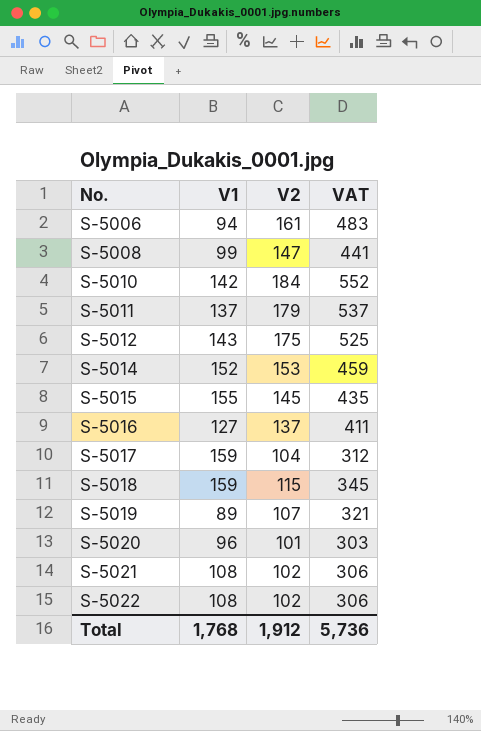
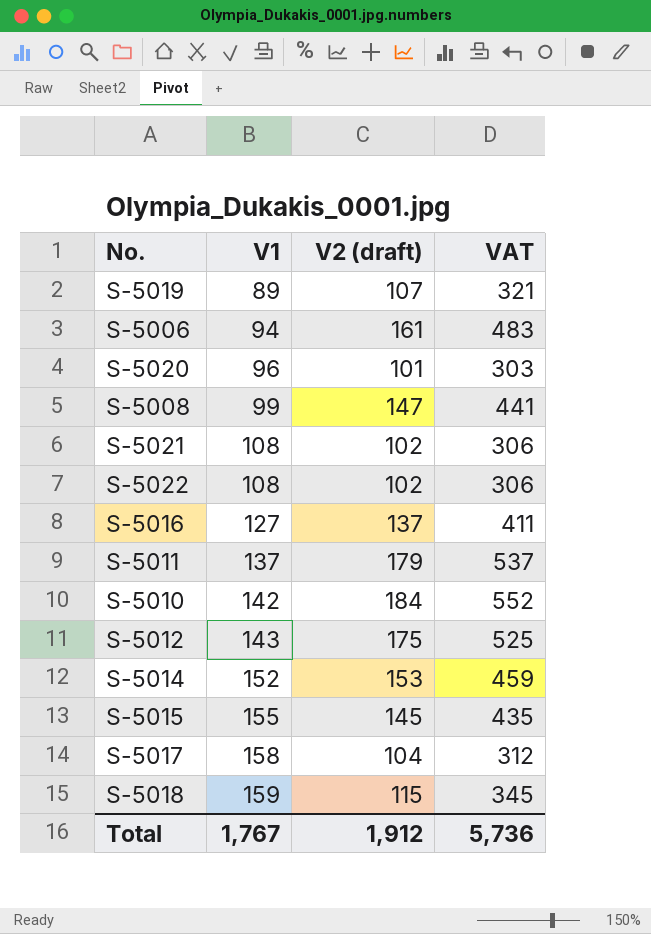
row order: No. ascending -> V1 ascending
column name: V2 -> V2 (draft)
S-5017 | V1: 159 -> 158
Total | V1: 1,768 -> 1,767

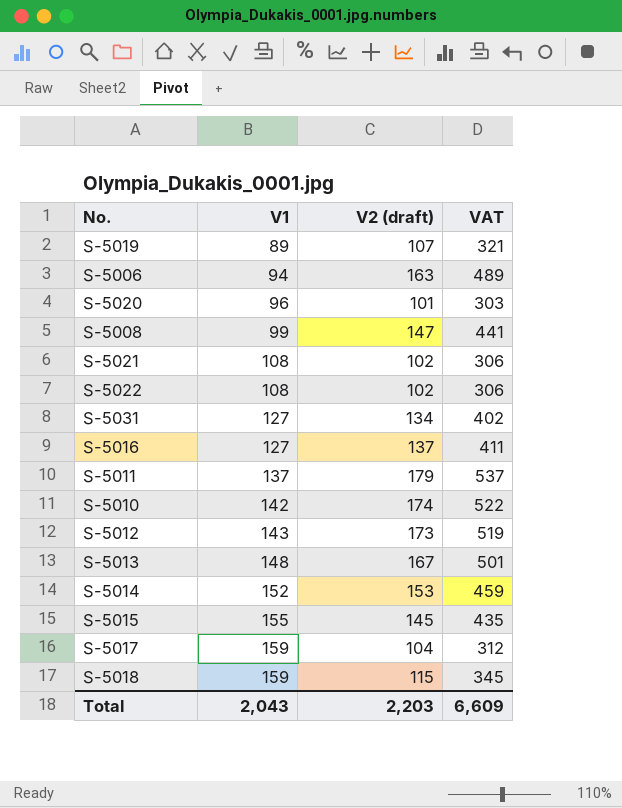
S-5006 | V2 (draft): 161 -> 163
S-5006 | VAT: 483 -> 489
row S-5031: none -> 127 | 134 | 402
S-5010 | V2 (draft): 184 -> 174
S-5010 | VAT: 552 -> 522
S-5012 | V2 (draft): 175 -> 173
S-5012 | VAT: 525 -> 519
row S-5013: none -> 148 | 167 | 501
S-5017 | V1: 158 -> 159
Total | V1: 1,767 -> 2,043
Total | V2 (draft): 1,912 -> 2,203
Total | VAT: 5,736 -> 6,609

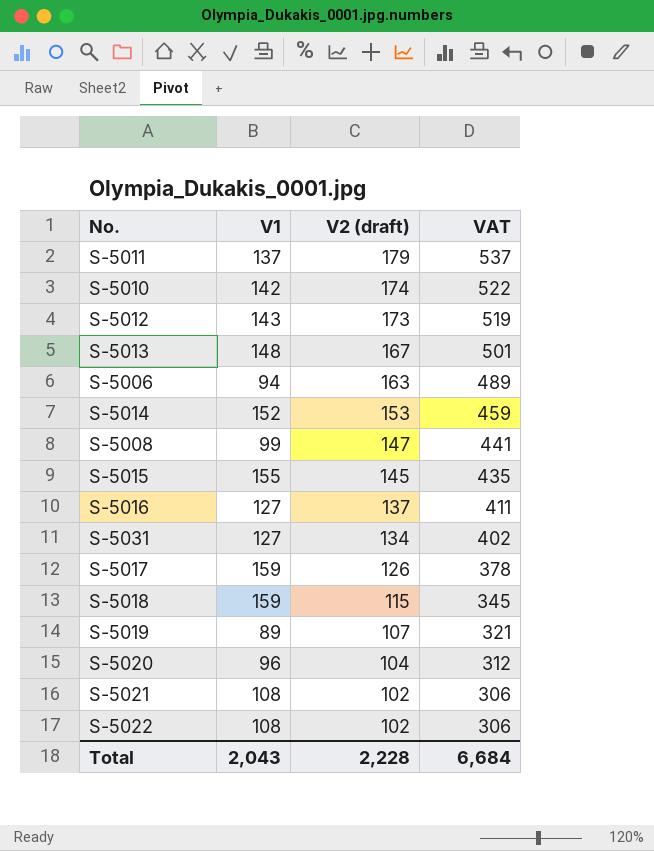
row order: V1 ascending -> V2 (draft) descending
S-5017 | V2 (draft): 104 -> 126
S-5017 | VAT: 312 -> 378
S-5020 | V2 (draft): 101 -> 104
S-5020 | VAT: 303 -> 312
Total | V2 (draft): 2,203 -> 2,228
Total | VAT: 6,609 -> 6,684

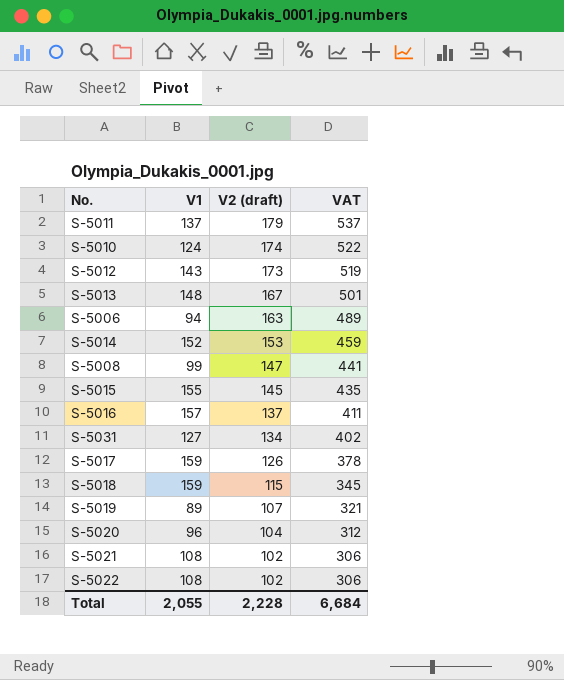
S-5010 | V1: 142 -> 124
S-5016 | V1: 127 -> 157
Total | V1: 2,043 -> 2,055

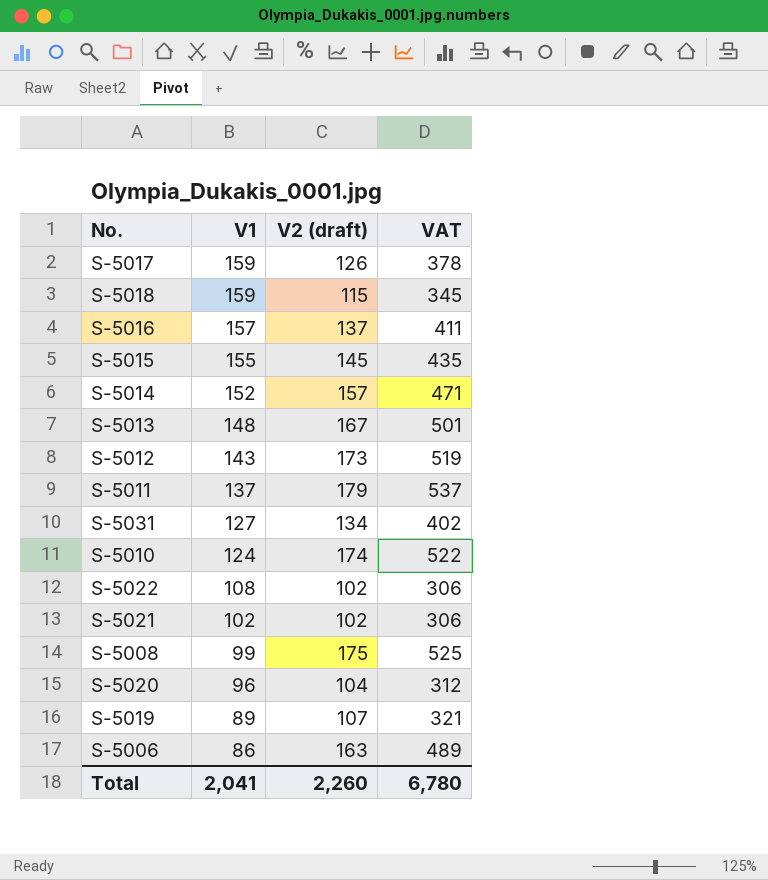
row order: V2 (draft) descending -> V1 descending
S-5014 | V2 (draft): 153 -> 157
S-5014 | VAT: 459 -> 471
S-5021 | V1: 108 -> 102
S-5008 | V2 (draft): 147 -> 175
S-5008 | VAT: 441 -> 525
S-5006 | V1: 94 -> 86
Total | V1: 2,055 -> 2,041
Total | V2 (draft): 2,228 -> 2,260
Total | VAT: 6,684 -> 6,780

